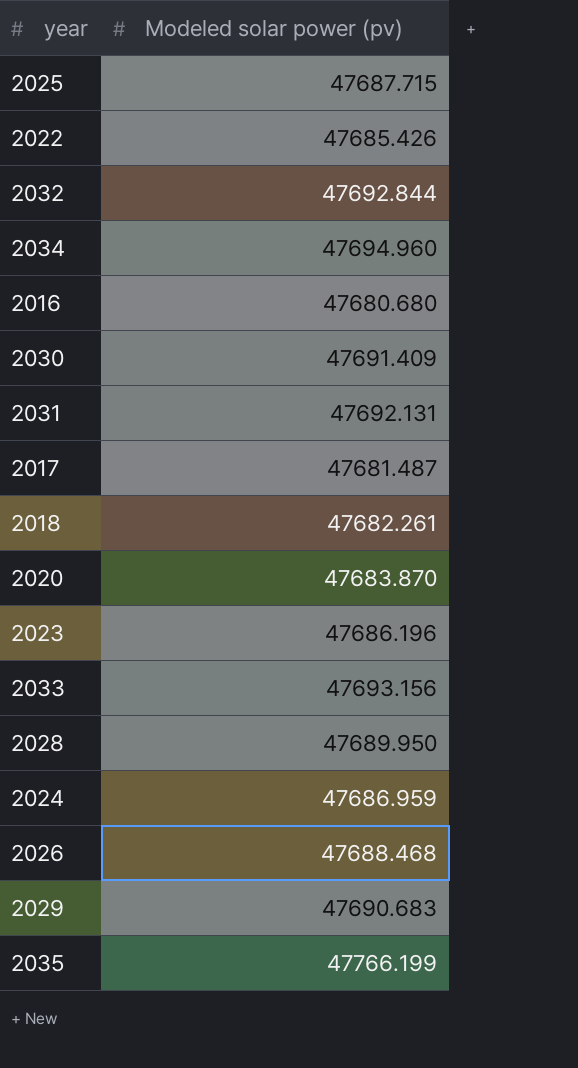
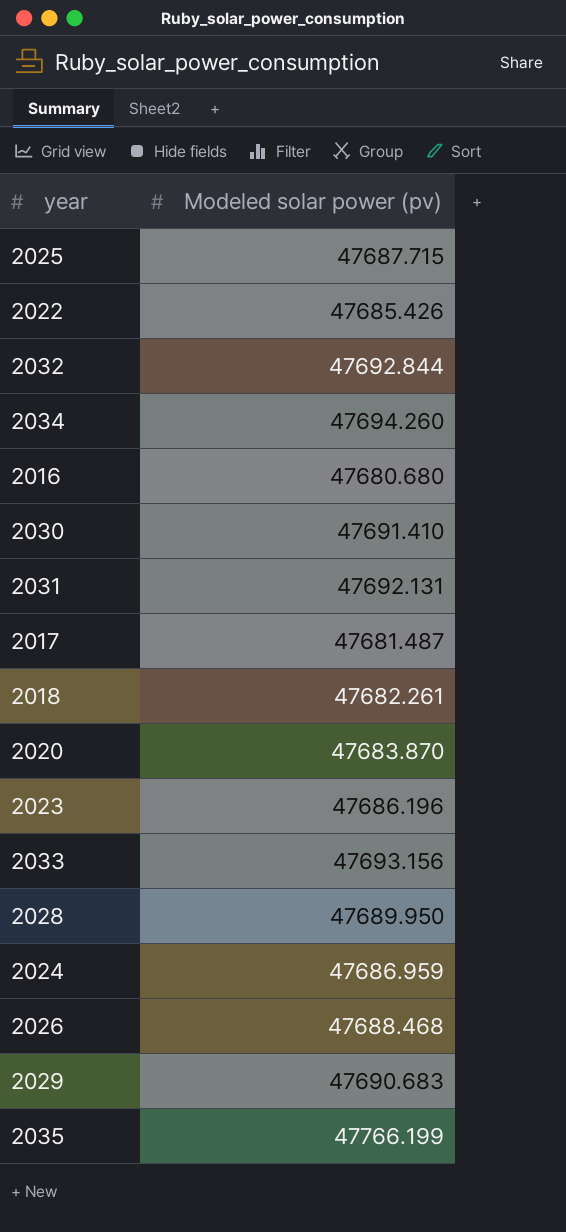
2034 | Modeled solar power (pv): 47694.960 -> 47694.260
2030 | Modeled solar power (pv): 47691.409 -> 47691.410

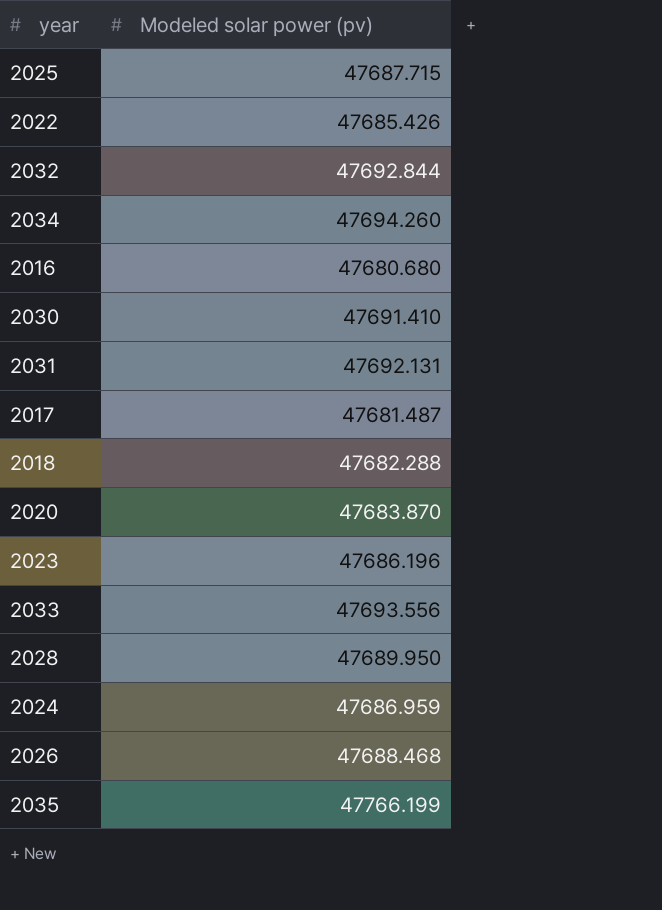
row 2029: 47690.683 -> none
2018 | Modeled solar power (pv): 47682.261 -> 47682.288
2033 | Modeled solar power (pv): 47693.156 -> 47693.556

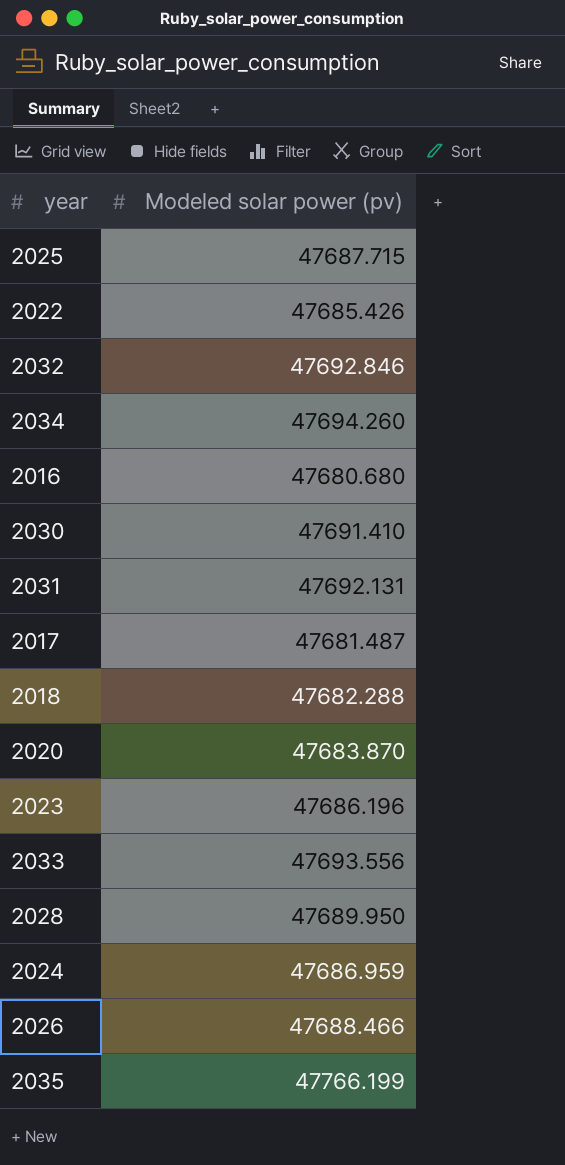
2032 | Modeled solar power (pv): 47692.844 -> 47692.846
2026 | Modeled solar power (pv): 47688.468 -> 47688.466

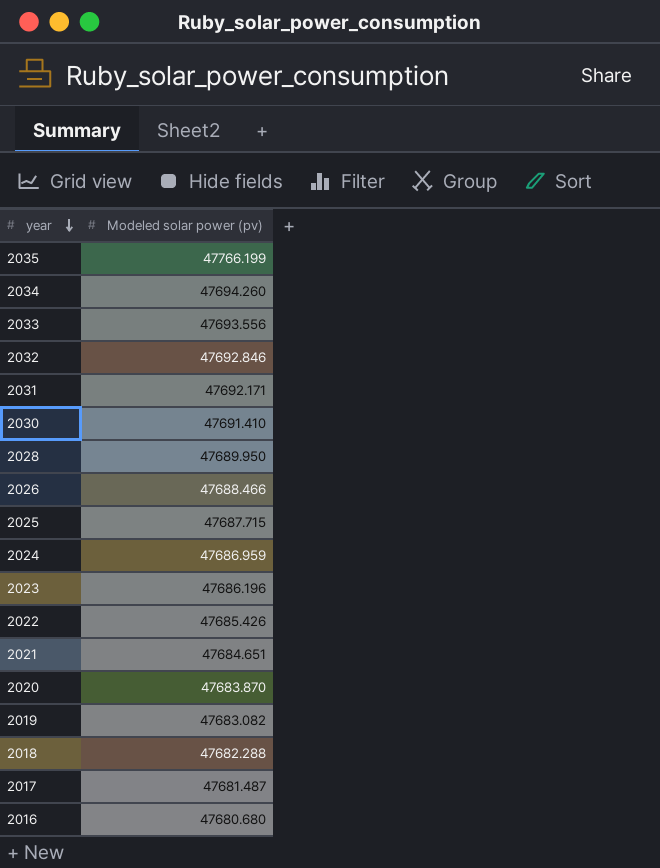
row order: none -> year descending
2031 | Modeled solar power (pv): 47692.131 -> 47692.171
row 2021: none -> 47684.651
row 2019: none -> 47683.082

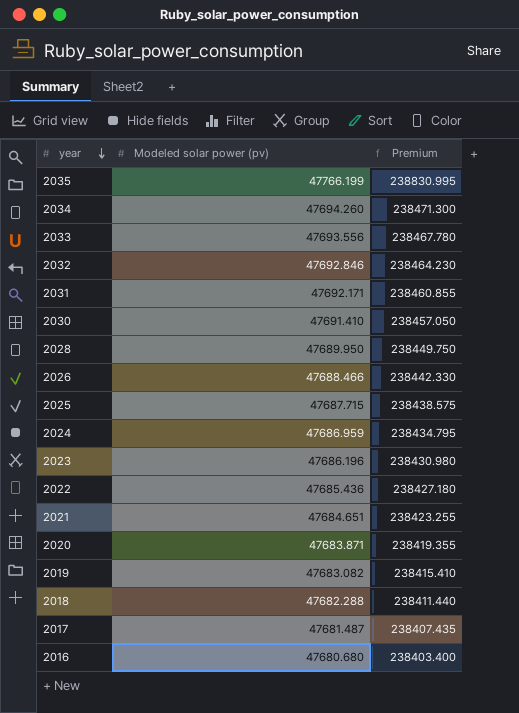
column Premium | formula: none -> [Modeled solar power (pv)] * 5
2022 | Modeled solar power (pv): 47685.426 -> 47685.436
2020 | Modeled solar power (pv): 47683.870 -> 47683.871

